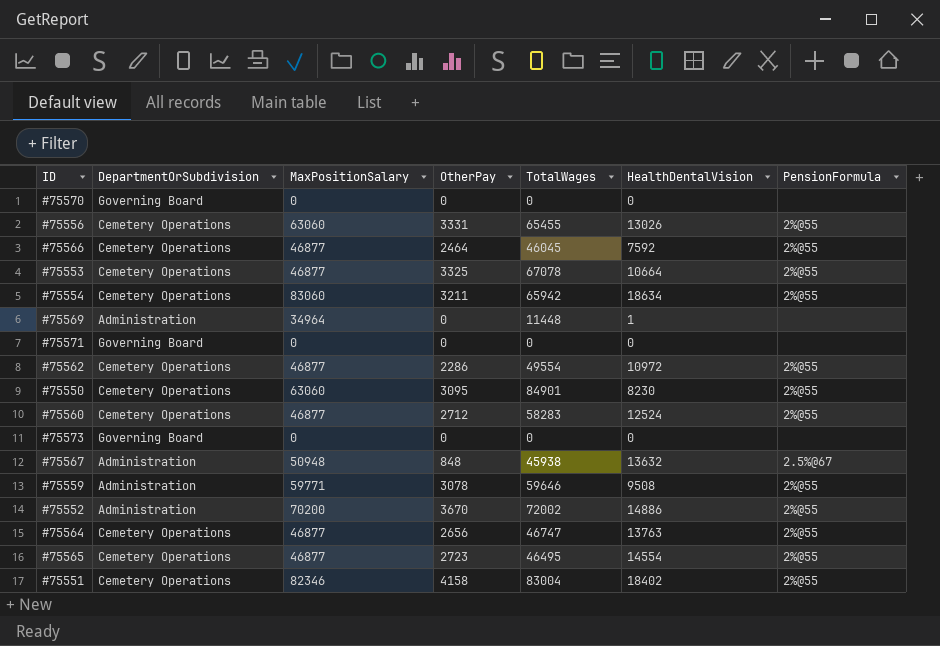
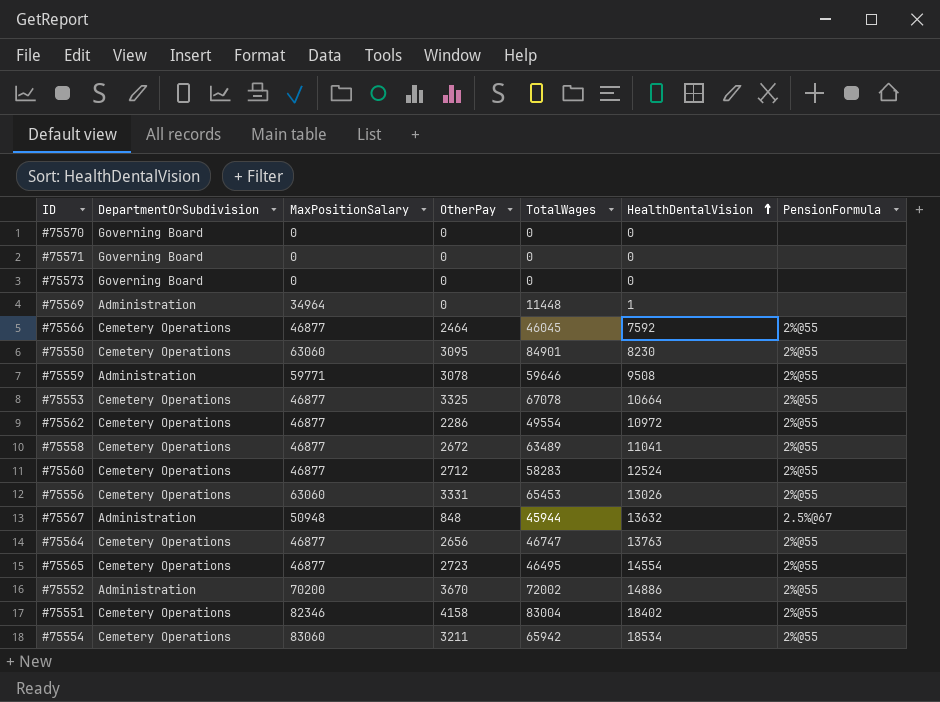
row order: none -> HealthDentalVision ascending
row #75558: none -> Cemetery Operations | 46877 | 2672 | 63489 | 11041 | 2%@55
#75556 | TotalWages: 65455 -> 65453
#75567 | TotalWages: 45938 -> 45944
#75554 | HealthDentalVision: 18634 -> 18534

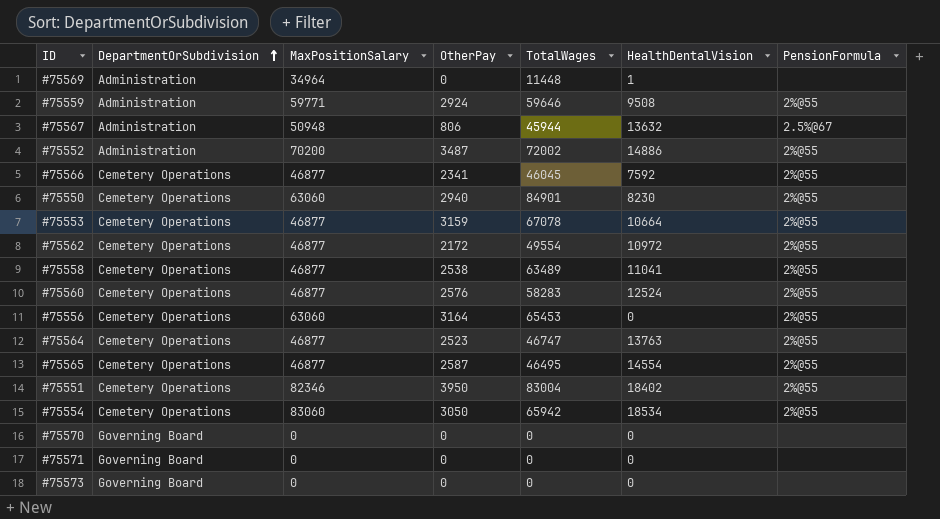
row order: HealthDentalVision ascending -> DepartmentOrSubdivision ascending
#75559 | OtherPay: 3078 -> 2924
#75567 | OtherPay: 848 -> 806
#75552 | OtherPay: 3670 -> 3487
#75566 | OtherPay: 2464 -> 2341
#75550 | OtherPay: 3095 -> 2940
#75553 | OtherPay: 3325 -> 3159
#75562 | OtherPay: 2286 -> 2172
#75558 | OtherPay: 2672 -> 2538
#75560 | OtherPay: 2712 -> 2576
#75556 | OtherPay: 3331 -> 3164
#75556 | HealthDentalVision: 13026 -> 0
#75564 | OtherPay: 2656 -> 2523
#75565 | OtherPay: 2723 -> 2587
#75551 | OtherPay: 4158 -> 3950
#75554 | OtherPay: 3211 -> 3050

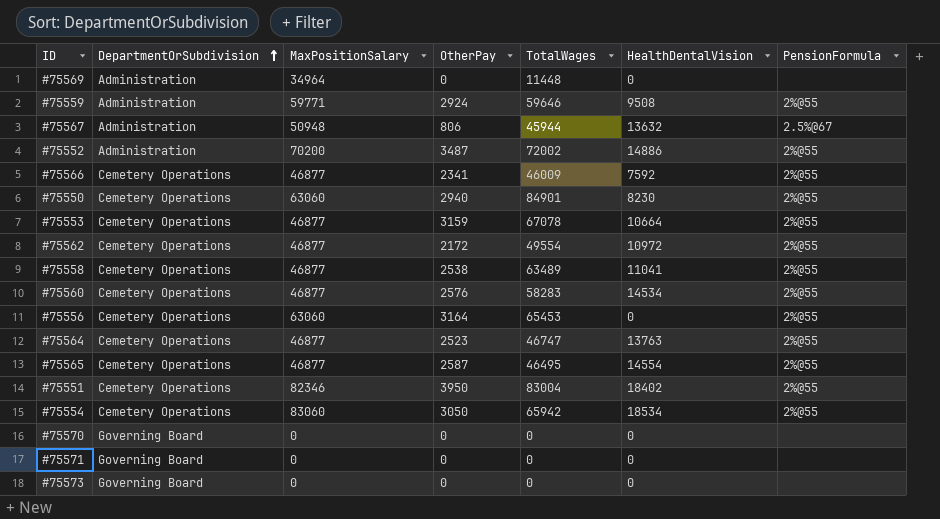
#75569 | HealthDentalVision: 1 -> 0
#75566 | TotalWages: 46045 -> 46009
#75560 | HealthDentalVision: 12524 -> 14534

